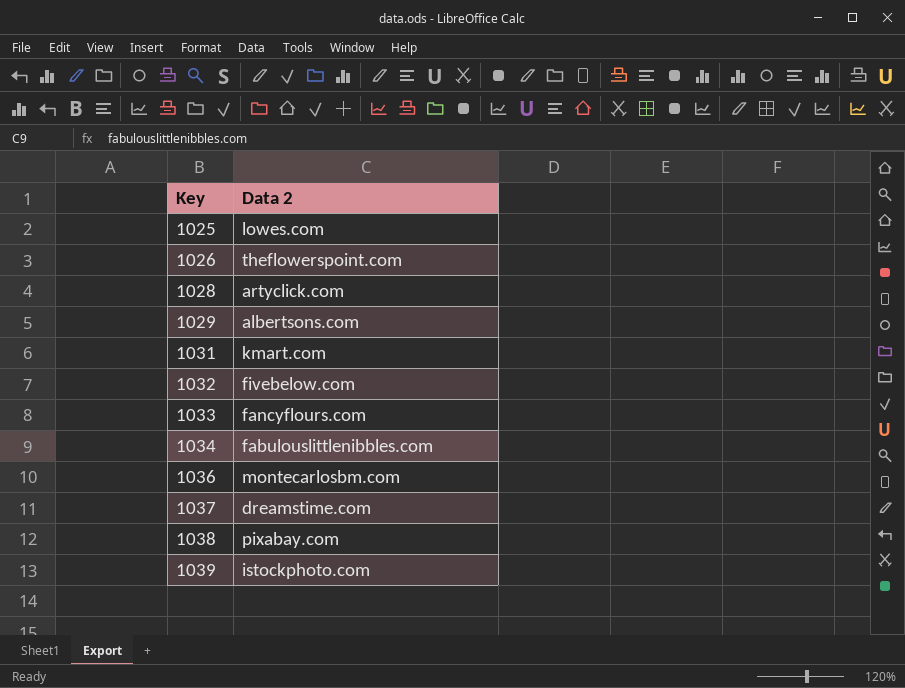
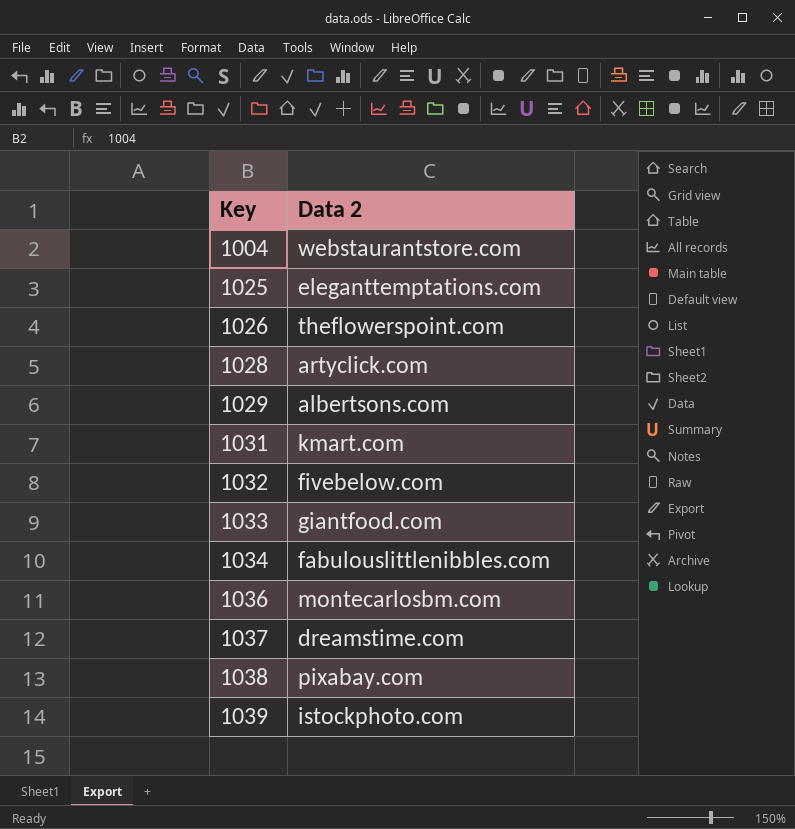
row 1004: none -> webstaurantstore.com
1025 | Data 2: lowes.com -> eleganttemptations.com
1033 | Data 2: fancyflours.com -> giantfood.com

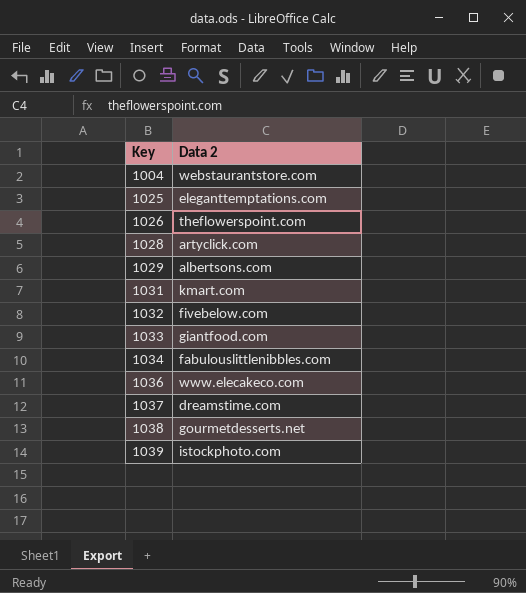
1036 | Data 2: montecarlosbm.com -> www.elecakeco.com
1038 | Data 2: pixabay.com -> gourmetdesserts.net

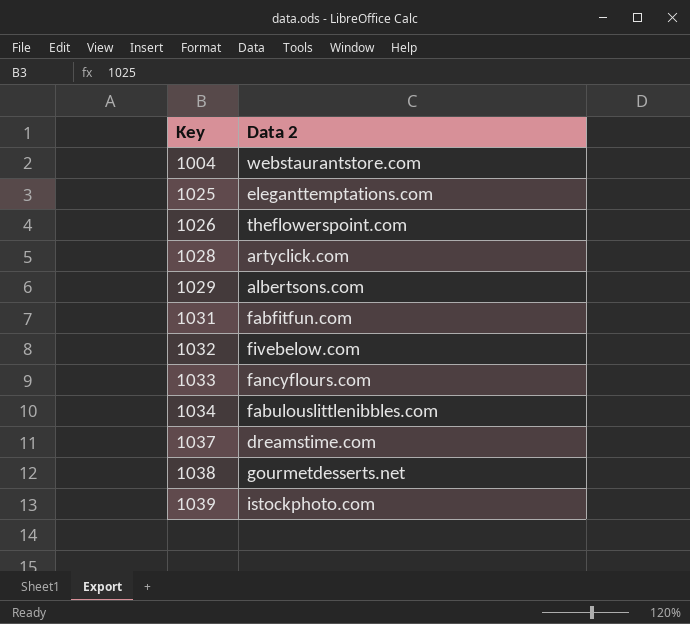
row 1036: www.elecakeco.com -> none
1031 | Data 2: kmart.com -> fabfitfun.com
1033 | Data 2: giantfood.com -> fancyflours.com

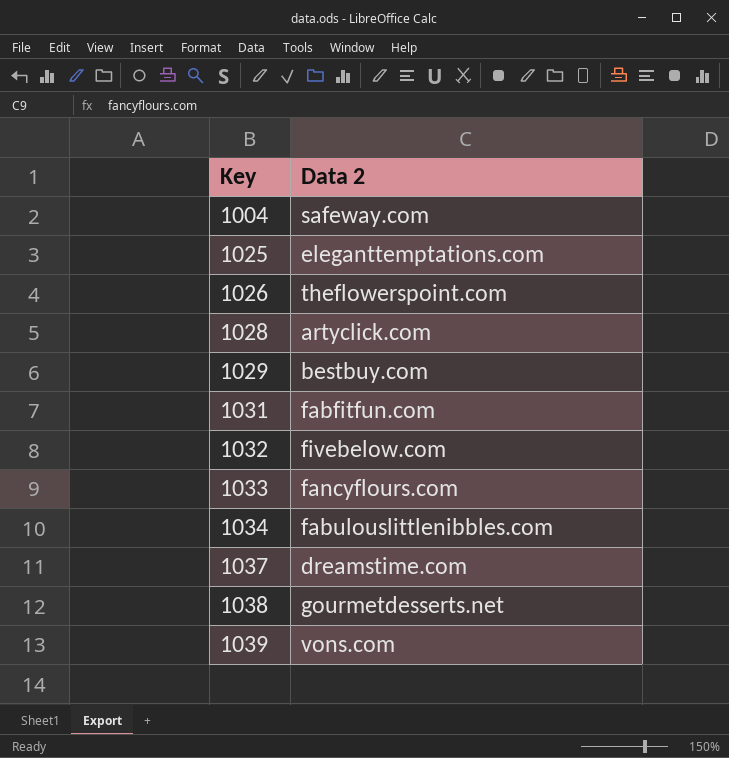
1004 | Data 2: webstaurantstore.com -> safeway.com
1029 | Data 2: albertsons.com -> bestbuy.com
1039 | Data 2: istockphoto.com -> vons.com

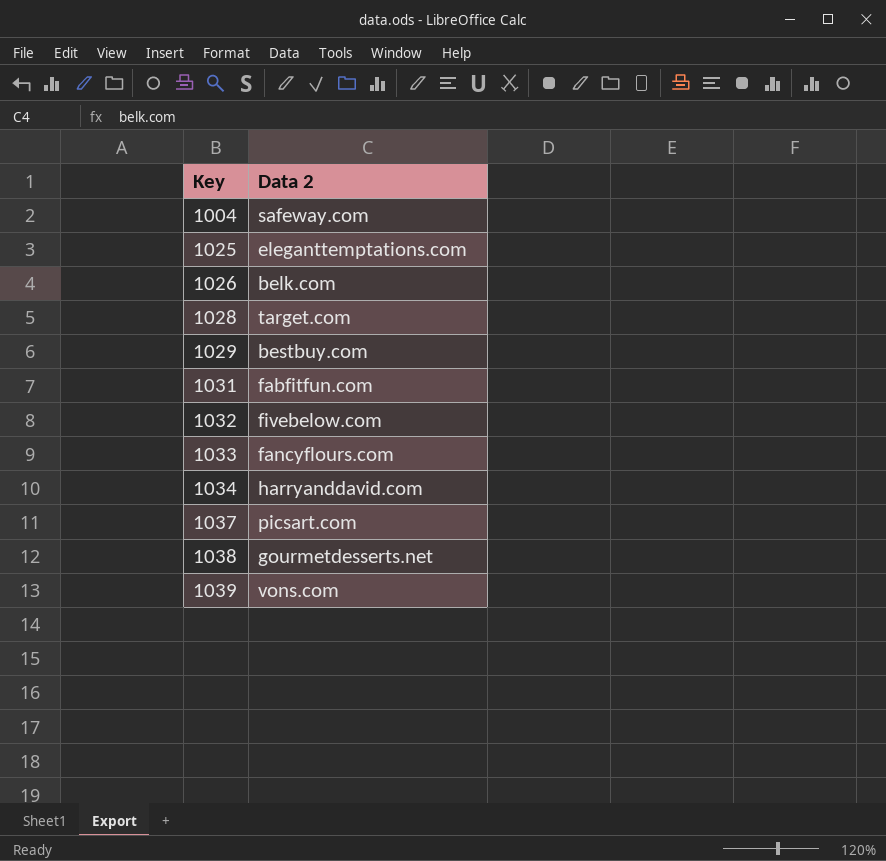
1026 | Data 2: theflowerspoint.com -> belk.com
1028 | Data 2: artyclick.com -> target.com
1034 | Data 2: fabulouslittlenibbles.com -> harryanddavid.com
1037 | Data 2: dreamstime.com -> picsart.com

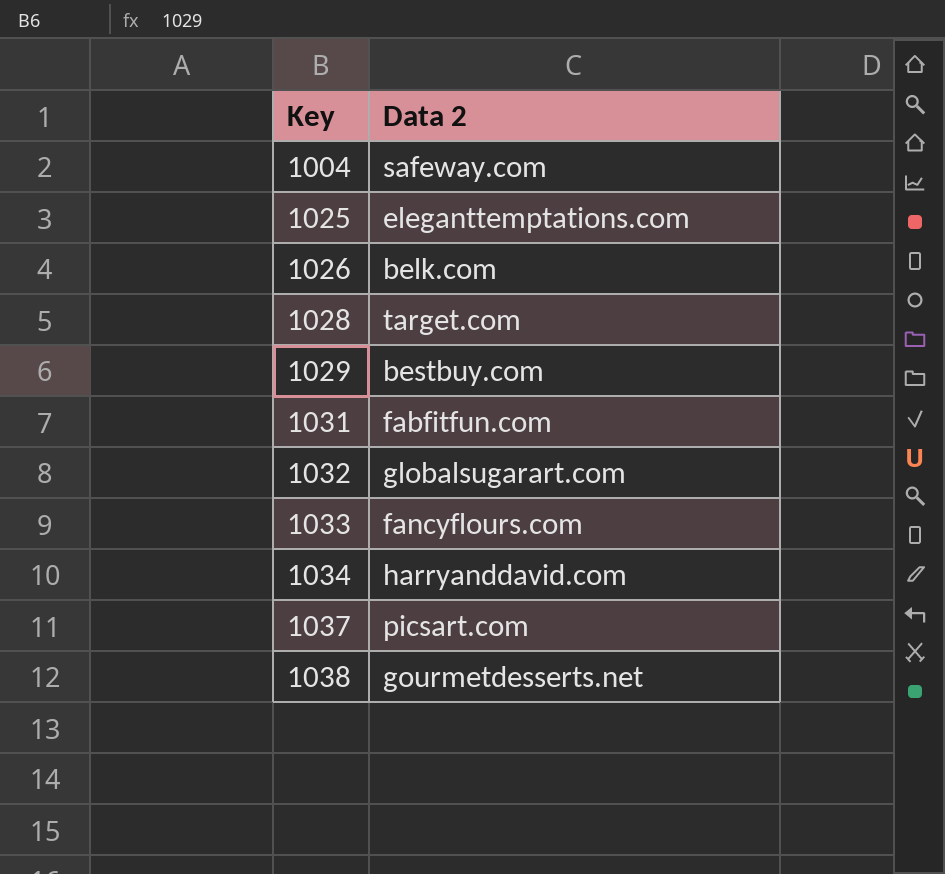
row 1039: vons.com -> none
1032 | Data 2: fivebelow.com -> globalsugarart.com

